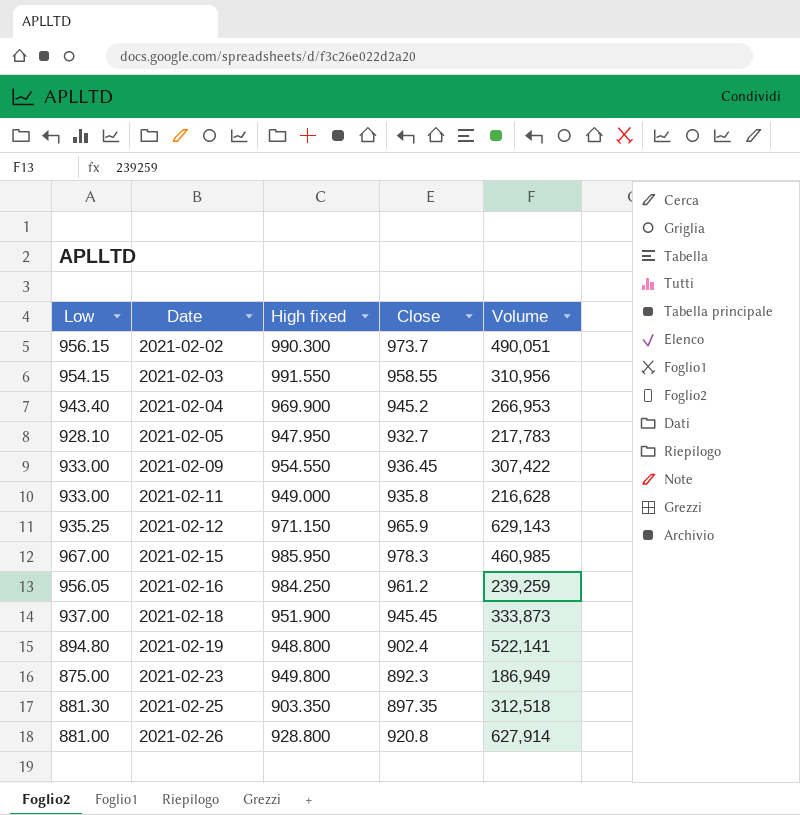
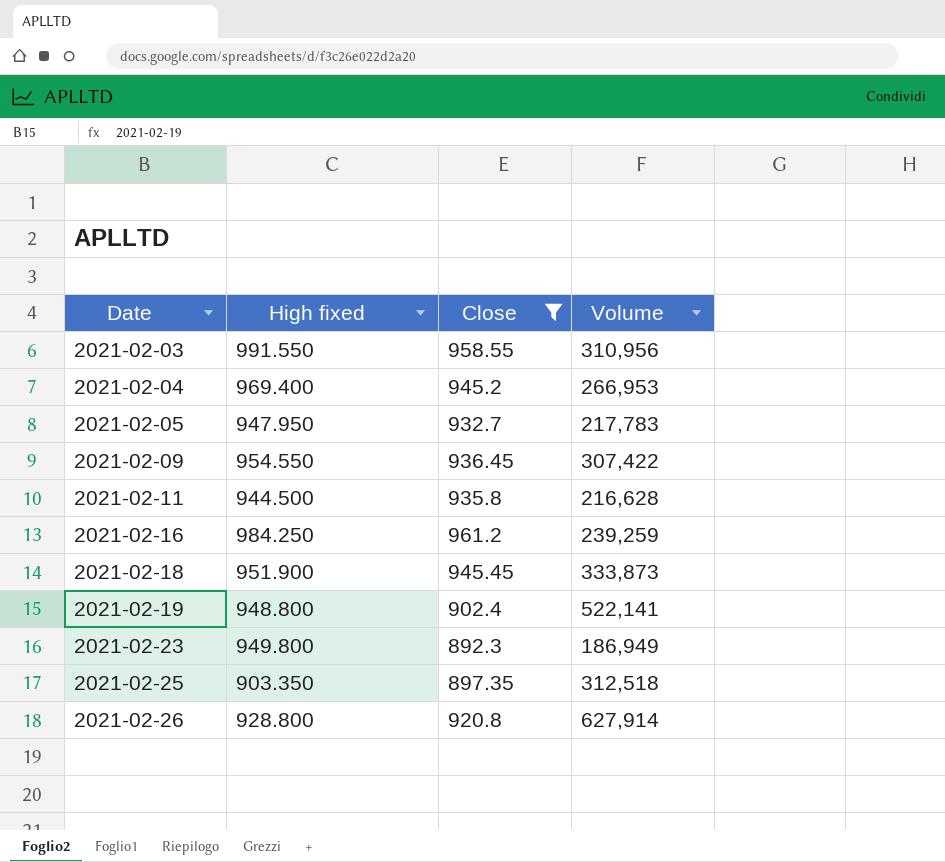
filter: none -> Close <= 961.2
column Low | position: 1 -> none
2021-02-04 | High fixed: 969.900 -> 969.400
2021-02-11 | High fixed: 949.000 -> 944.500

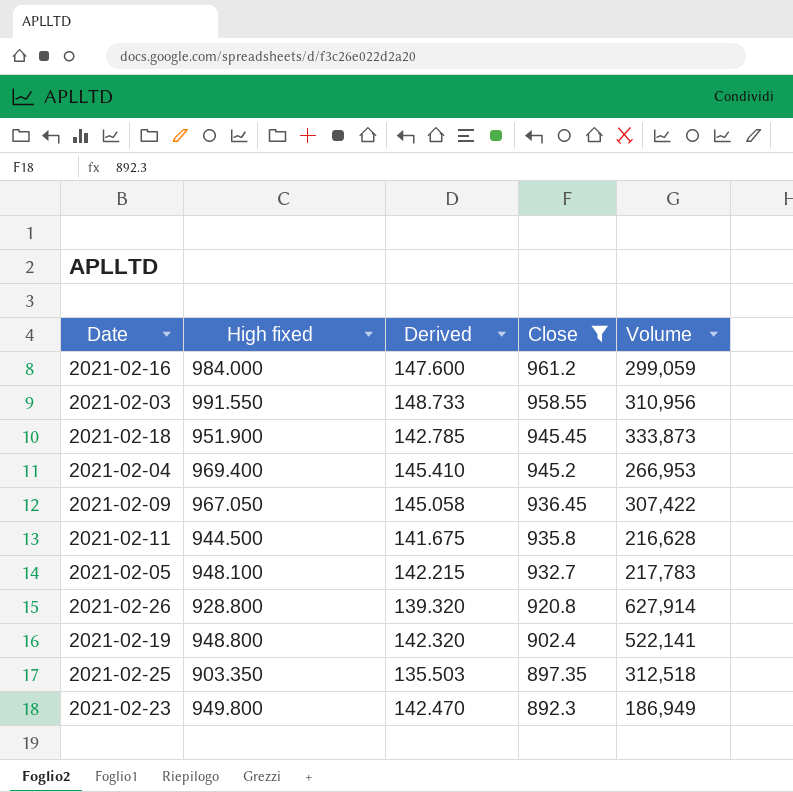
row order: Date ascending -> Close descending
column Derived | formula: none -> [High fixed] * 0.15
2021-02-16 | High fixed: 984.250 -> 984.000
2021-02-16 | Volume: 239,259 -> 299,059
2021-02-09 | High fixed: 954.550 -> 967.050
2021-02-05 | High fixed: 947.950 -> 948.100

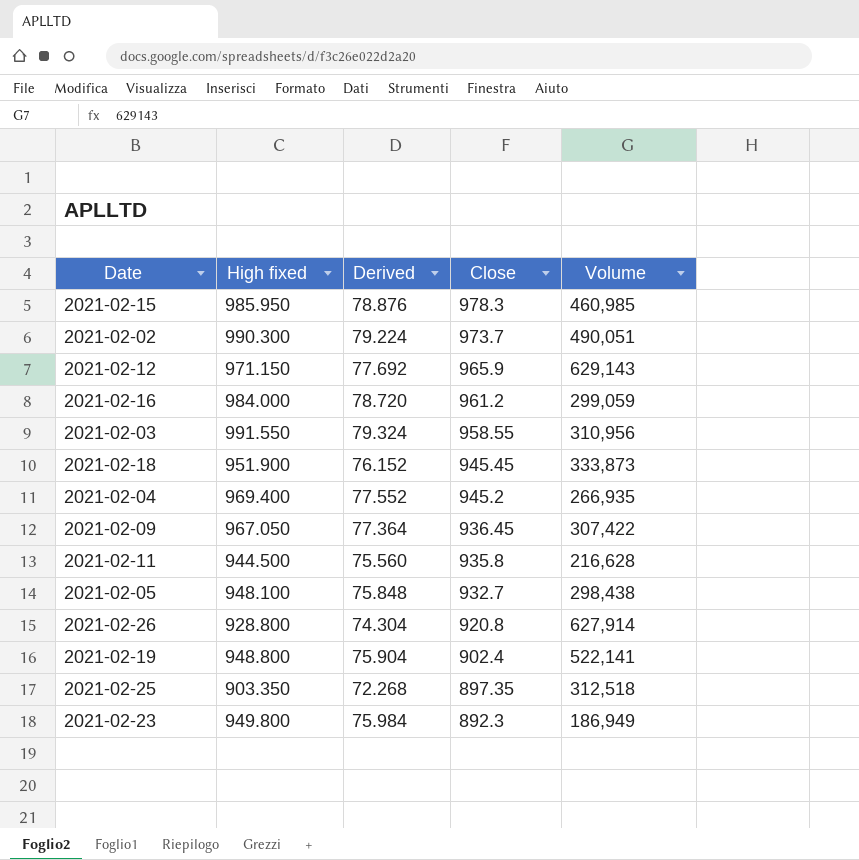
filter: Close <= 961.2 -> none
column Derived | formula: [High fixed] * 0.15 -> [High fixed] * 0.08
2021-02-04 | Volume: 266,953 -> 266,935
2021-02-05 | Volume: 217,783 -> 298,438

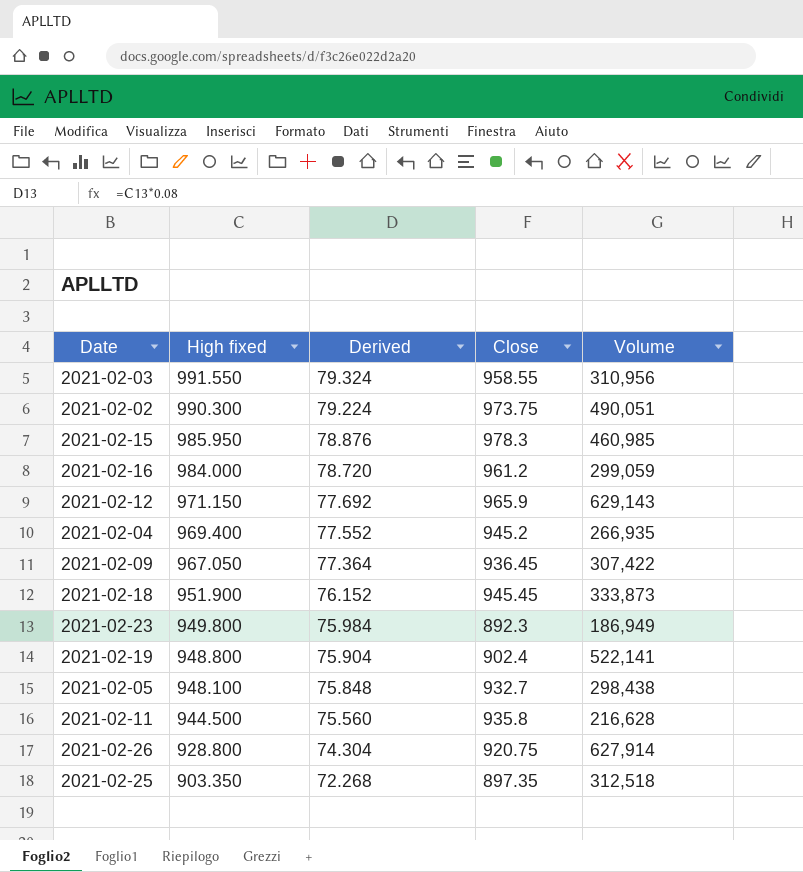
row order: Close descending -> High fixed descending
2021-02-02 | Close: 973.7 -> 973.75
2021-02-26 | Close: 920.8 -> 920.75

